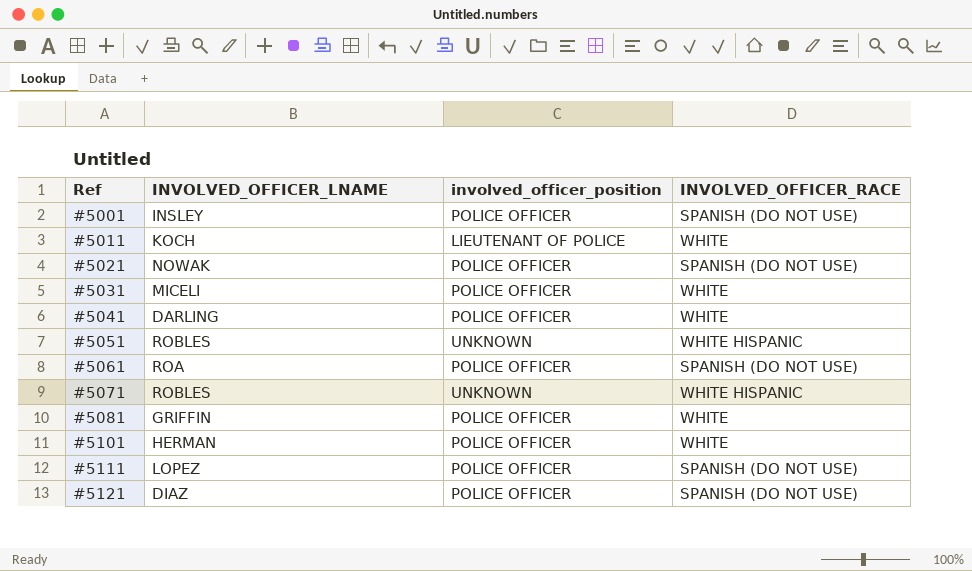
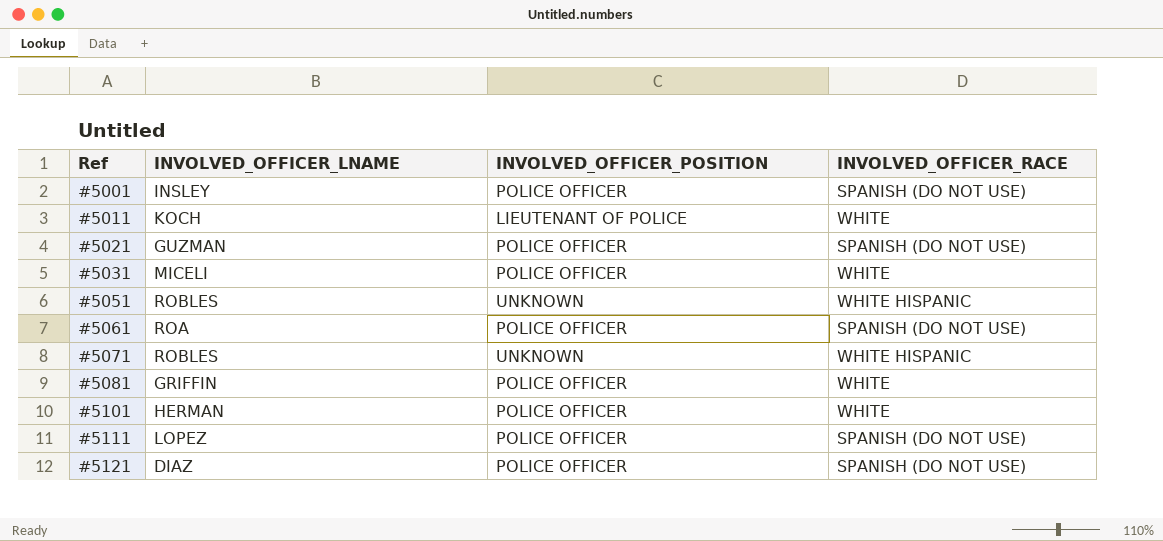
column name: involved_officer_position -> INVOLVED_OFFICER_POSITION
row #5041: DARLING | POLICE OFFICER | WHITE -> none
#5021 | INVOLVED_OFFICER_LNAME: NOWAK -> GUZMAN

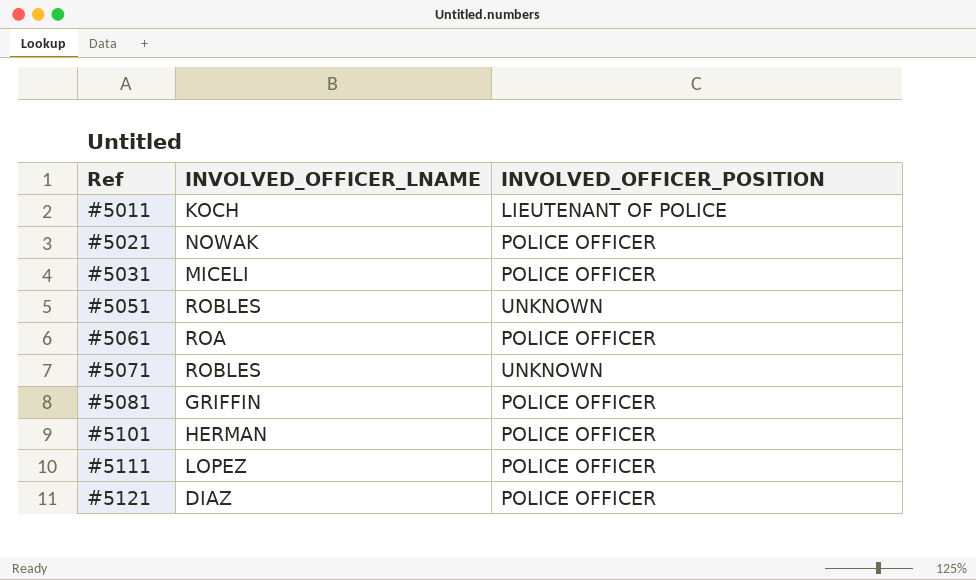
column INVOLVED_OFFICER_RACE | position: 4 -> none
row #5001: INSLEY | POLICE OFFICER | SPANISH (DO NOT USE) -> none
#5021 | INVOLVED_OFFICER_LNAME: GUZMAN -> NOWAK

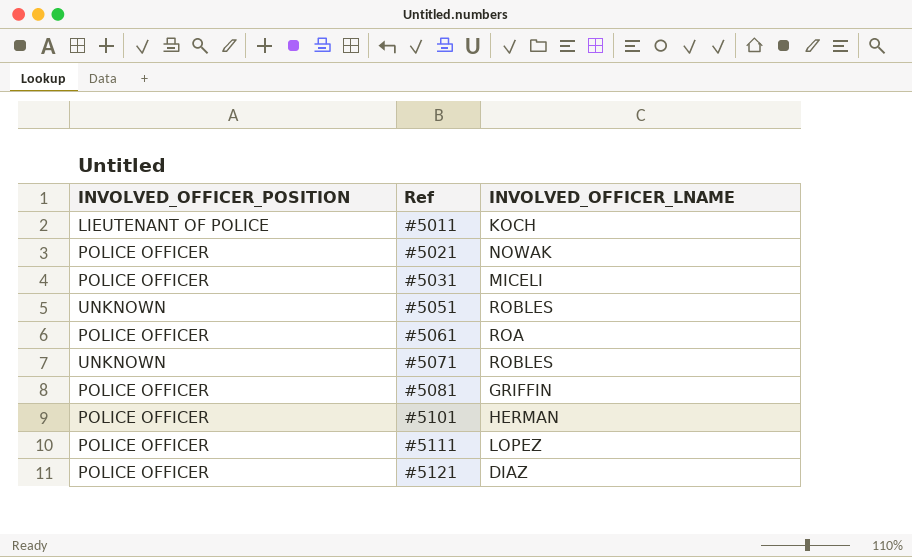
column INVOLVED_OFFICER_POSITION | position: 3 -> 1

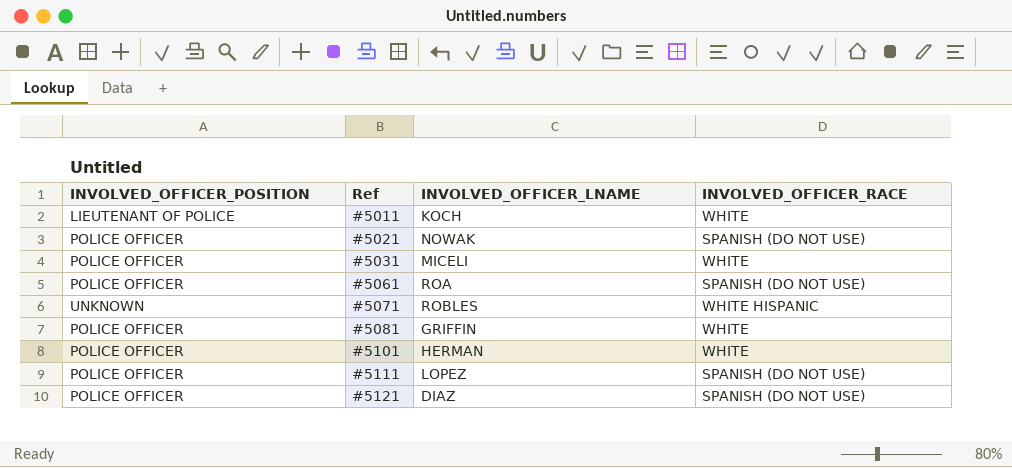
column INVOLVED_OFFICER_RACE | position: none -> 4
row #5051: UNKNOWN | ROBLES -> none

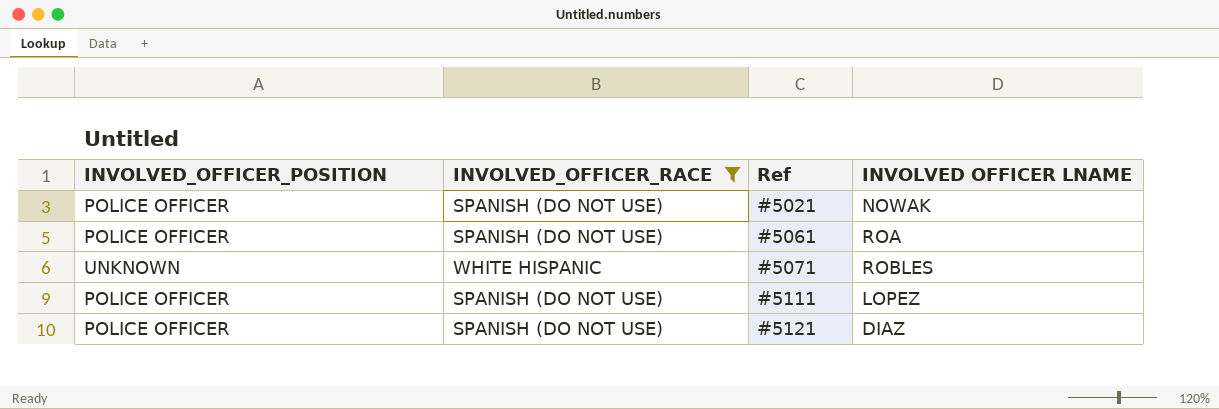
filter: none -> INVOLVED_OFFICER_RACE != WHITE
column INVOLVED_OFFICER_RACE | position: 4 -> 2
column name: INVOLVED_OFFICER_LNAME -> INVOLVED OFFICER LNAME

